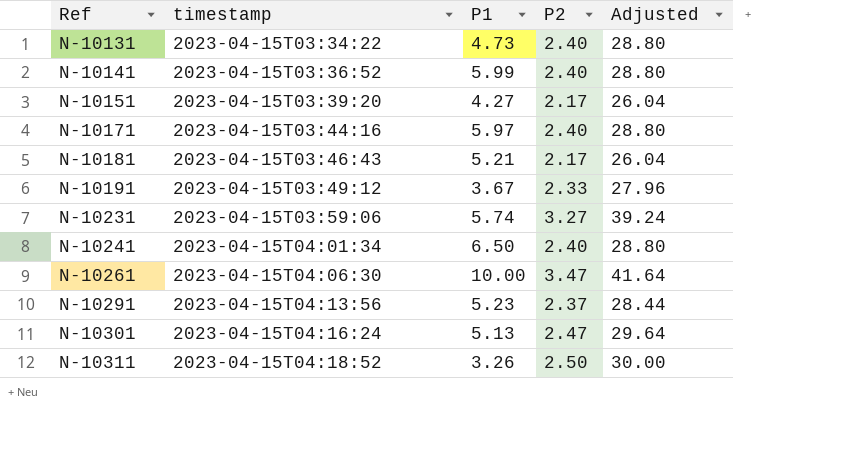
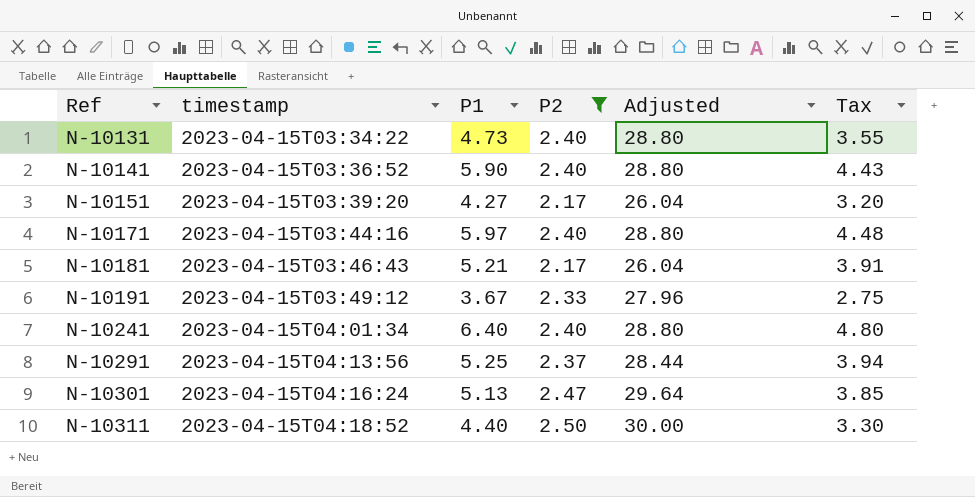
filter: none -> P2 <= 2.50
column Tax | formula: none -> [P1] * 0.75
N-10141 | P1: 5.99 -> 5.90
N-10241 | P1: 6.50 -> 6.40
N-10291 | P1: 5.23 -> 5.25
N-10311 | P1: 3.26 -> 4.40

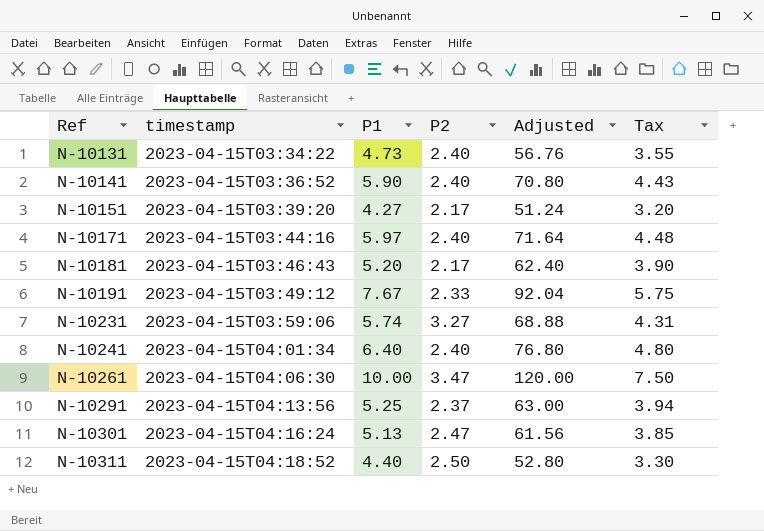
filter: P2 <= 2.50 -> none
column Adjusted | formula: [P2] * 12 -> [P1] * 12
N-10181 | P1: 5.21 -> 5.20
N-10181 | Tax: 3.91 -> 3.90
N-10191 | P1: 3.67 -> 7.67
N-10191 | Tax: 2.75 -> 5.75

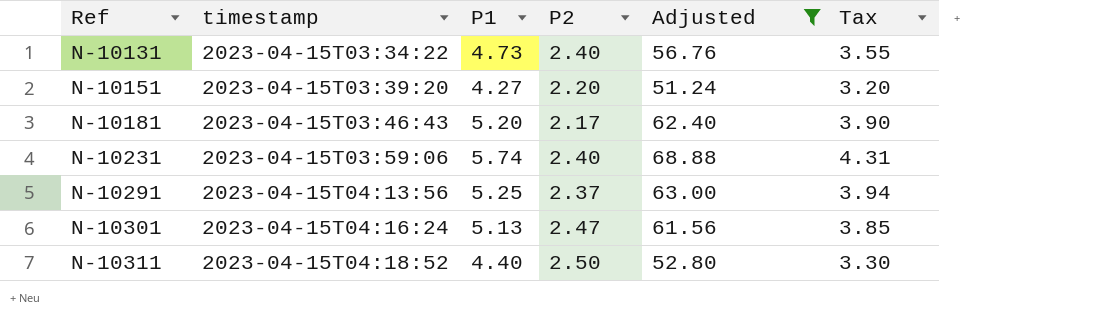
filter: none -> Adjusted <= 68.88
N-10151 | P2: 2.17 -> 2.20
N-10231 | P2: 3.27 -> 2.40

